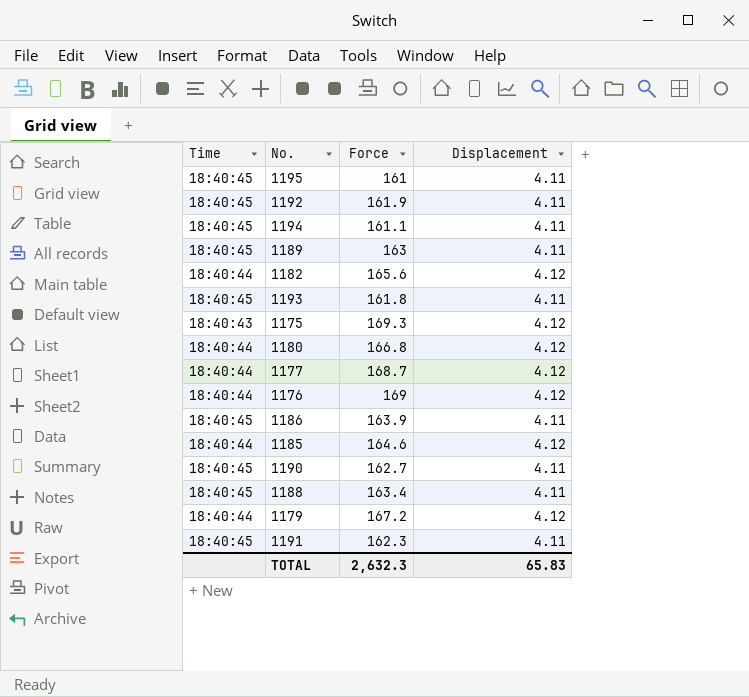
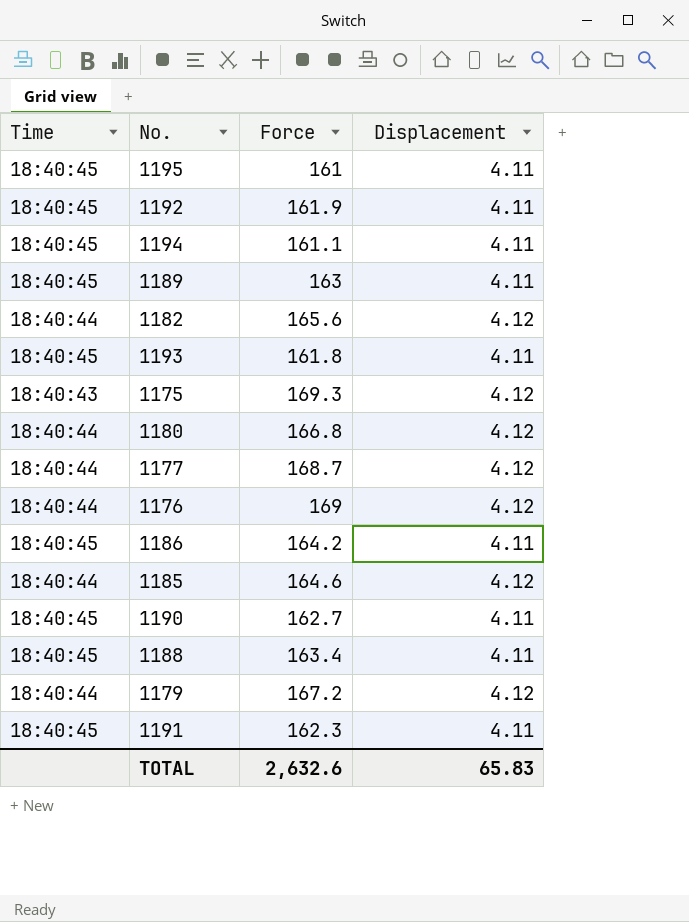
1186 | Force: 163.9 -> 164.2
TOTAL | Force: 2,632.3 -> 2,632.6

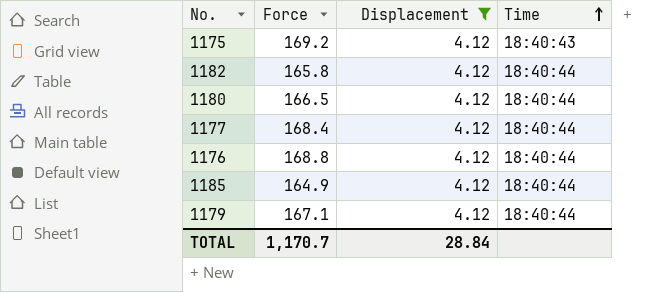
filter: none -> Displacement = 4.12
row order: none -> Time ascending
column Time | position: 1 -> 4
1175 | Force: 169.3 -> 169.2
1182 | Force: 165.6 -> 165.8
1180 | Force: 166.8 -> 166.5
1177 | Force: 168.7 -> 168.4
1176 | Force: 169 -> 168.8
1185 | Force: 164.6 -> 164.9
1179 | Force: 167.2 -> 167.1
TOTAL | Force: 2,632.6 -> 1,170.7
TOTAL | Displacement: 65.83 -> 28.84

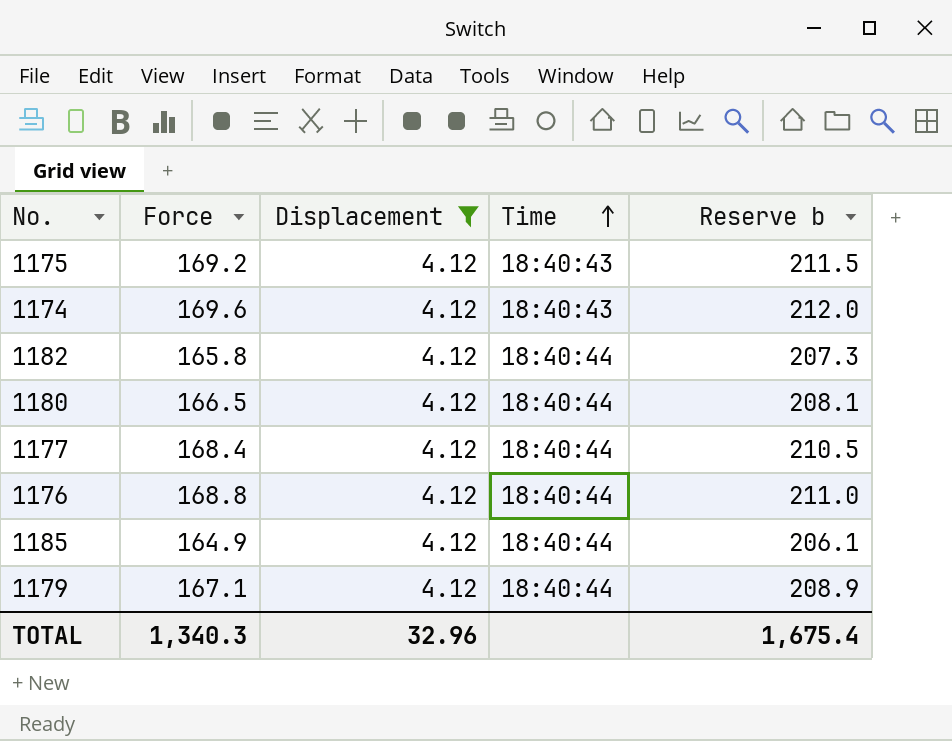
column Reserve b | formula: none -> [Force] * 1.25
row 1174: none -> 169.6 | 4.12 | 18:40:43 | 212.0
TOTAL | Force: 1,170.7 -> 1,340.3
TOTAL | Displacement: 28.84 -> 32.96

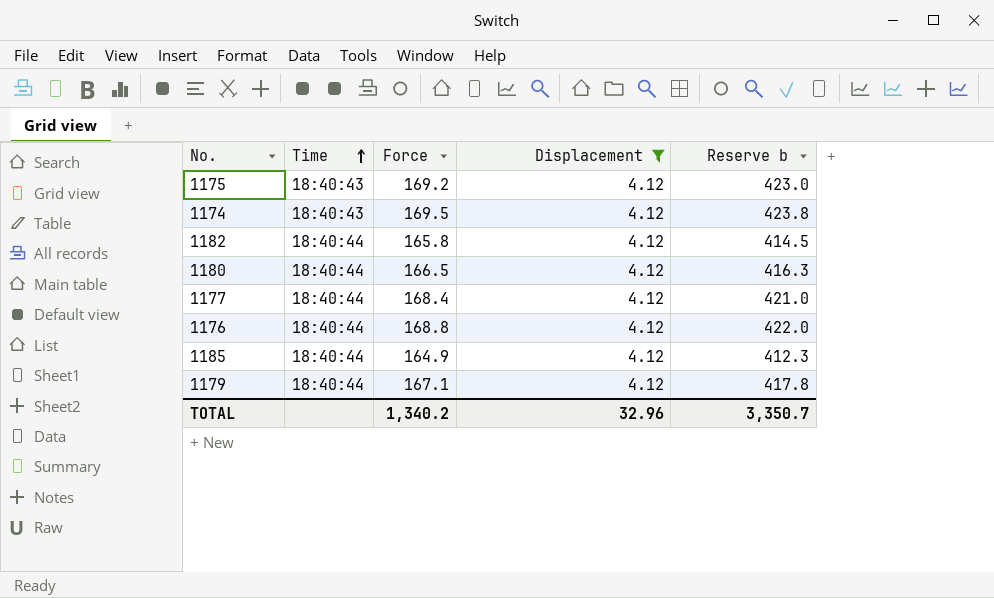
column Time | position: 4 -> 2
column Reserve b | formula: [Force] * 1.25 -> [Force] * 2.5
1174 | Force: 169.6 -> 169.5
TOTAL | Force: 1,340.3 -> 1,340.2
TOTAL | Reserve b: 1,675.4 -> 3,350.7

